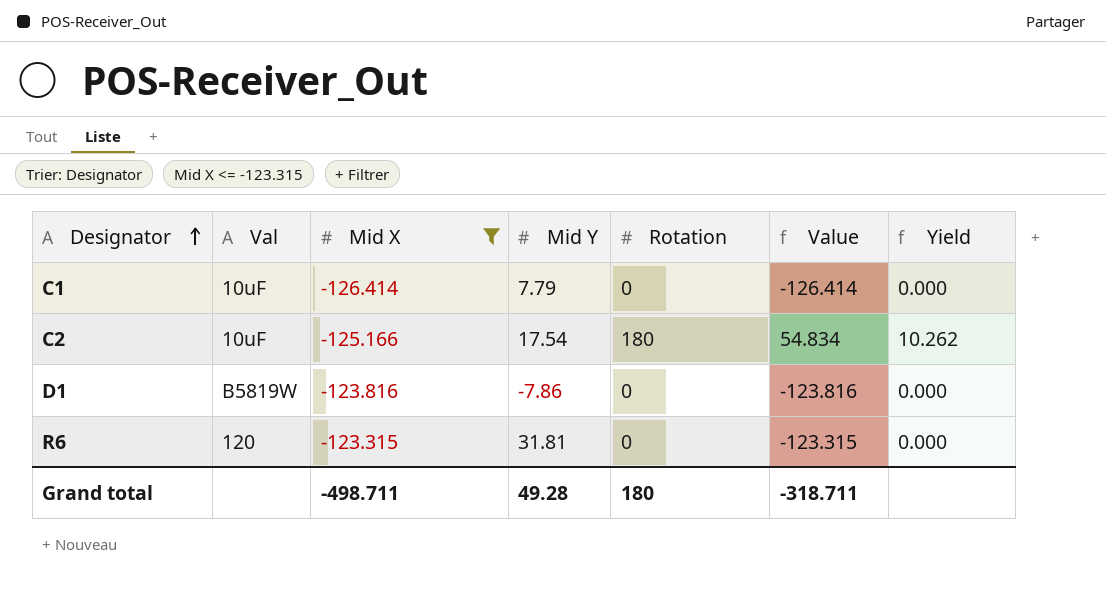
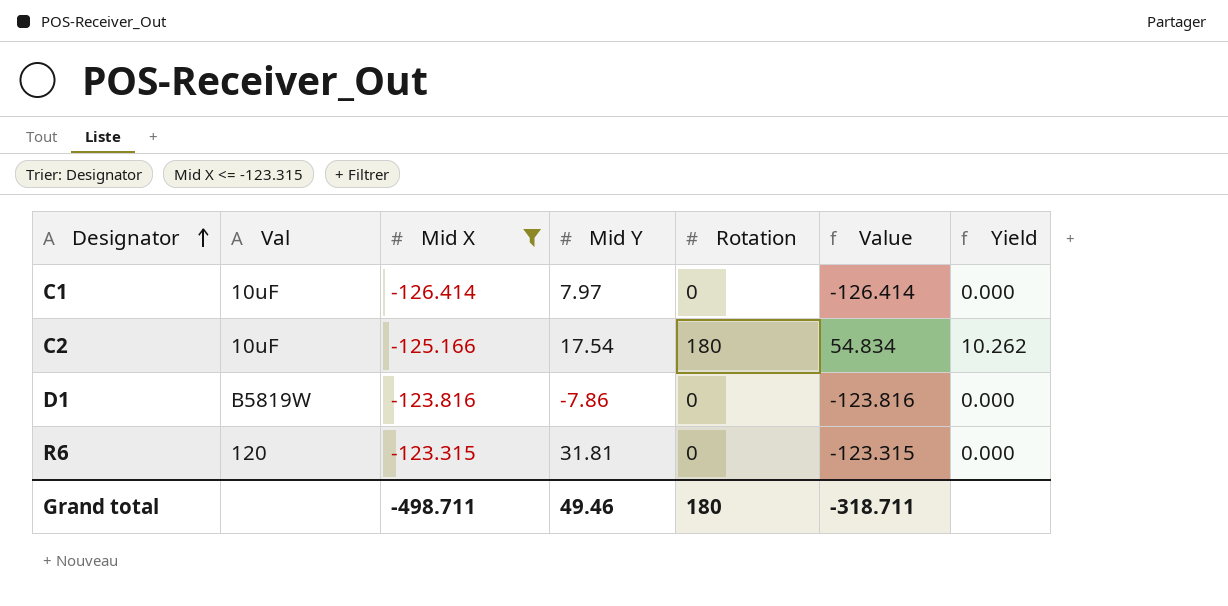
C1 | Mid Y: 7.79 -> 7.97
Grand total | Mid Y: 49.28 -> 49.46

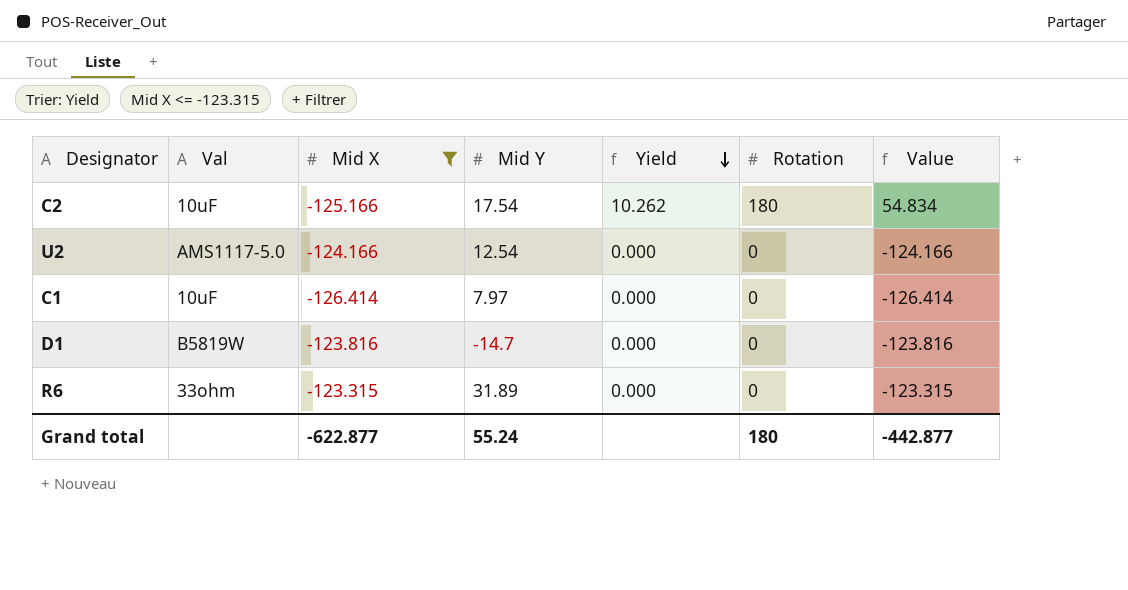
row order: Designator ascending -> Yield descending
column Yield | position: 7 -> 5
row U2: none -> AMS1117-5.0 | -124.166 | 12.54 | 0.000 | 0 | -124.166
D1 | Mid Y: -7.86 -> -14.7
R6 | Val: 120 -> 33ohm
R6 | Mid Y: 31.81 -> 31.89
Grand total | Mid X: -498.711 -> -622.877
Grand total | Mid Y: 49.46 -> 55.24
Grand total | Value: -318.711 -> -442.877

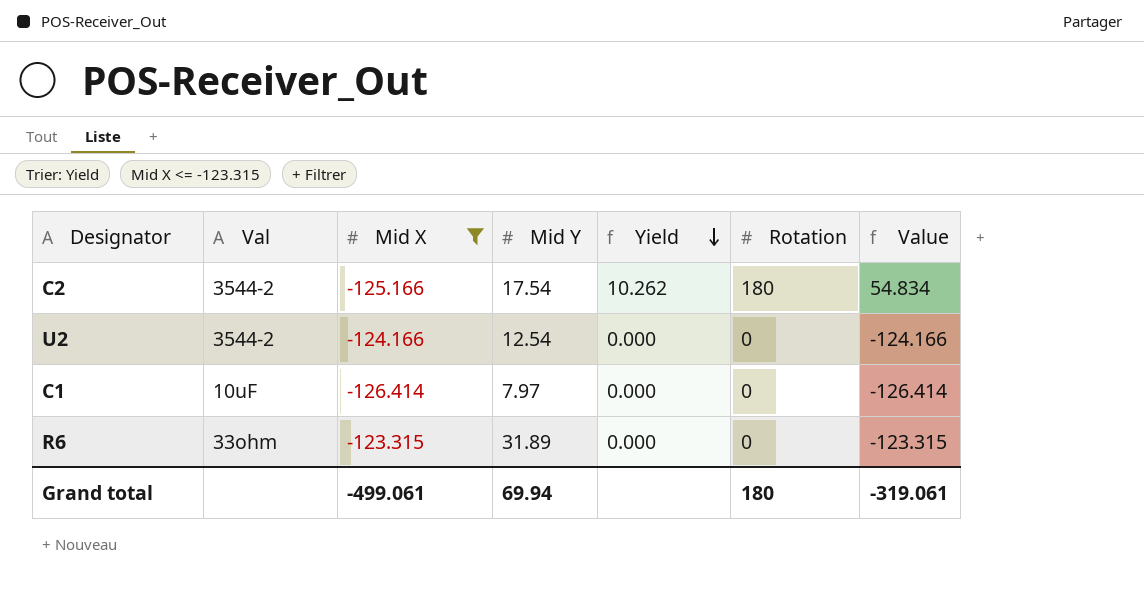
row D1: B5819W | -123.816 | -14.7 | 0.000 | 0 | -123.816 -> none
C2 | Val: 10uF -> 3544-2
U2 | Val: AMS1117-5.0 -> 3544-2
Grand total | Mid X: -622.877 -> -499.061
Grand total | Mid Y: 55.24 -> 69.94
Grand total | Value: -442.877 -> -319.061

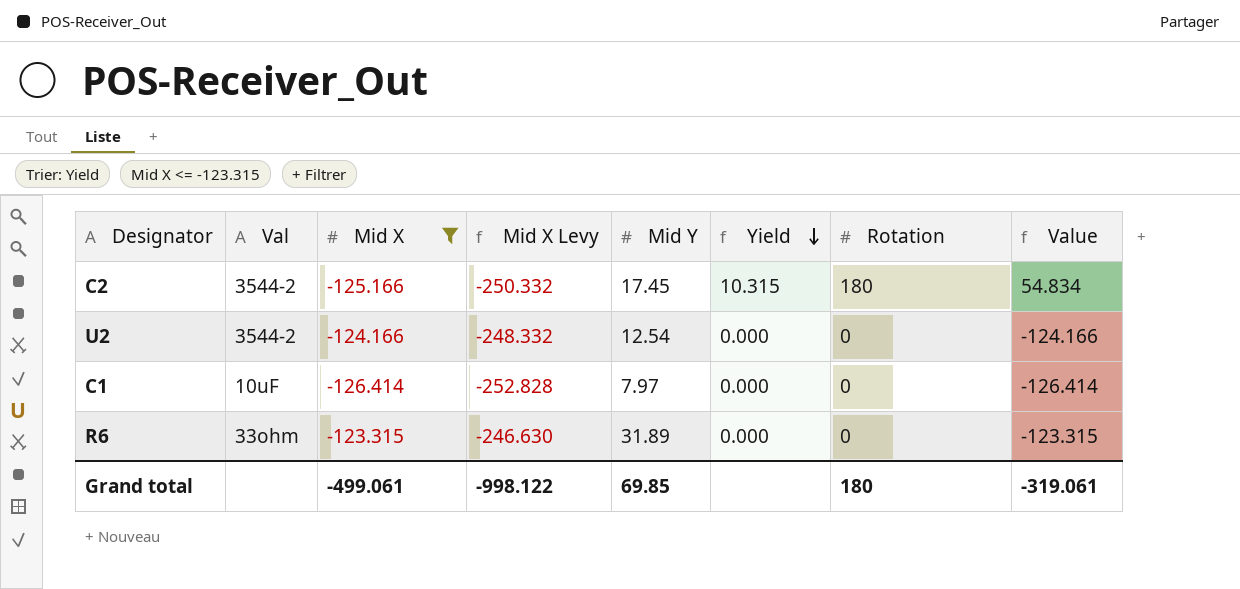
column Mid X Levy | formula: none -> [Mid X] * 2
C2 | Mid Y: 17.54 -> 17.45
C2 | Yield: 10.262 -> 10.315
Grand total | Mid Y: 69.94 -> 69.85

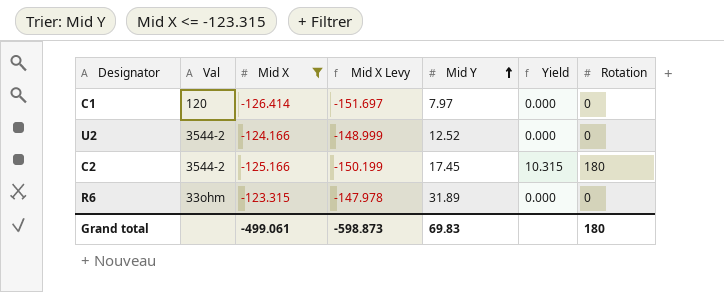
row order: Yield descending -> Mid Y ascending
column Value | formula: [Mid X] + [Rotation] -> none
column Mid X Levy | formula: [Mid X] * 2 -> [Mid X] * 1.2
C1 | Val: 10uF -> 120
U2 | Mid Y: 12.54 -> 12.52
Grand total | Mid X Levy: -998.122 -> -598.873
Grand total | Mid Y: 69.85 -> 69.83

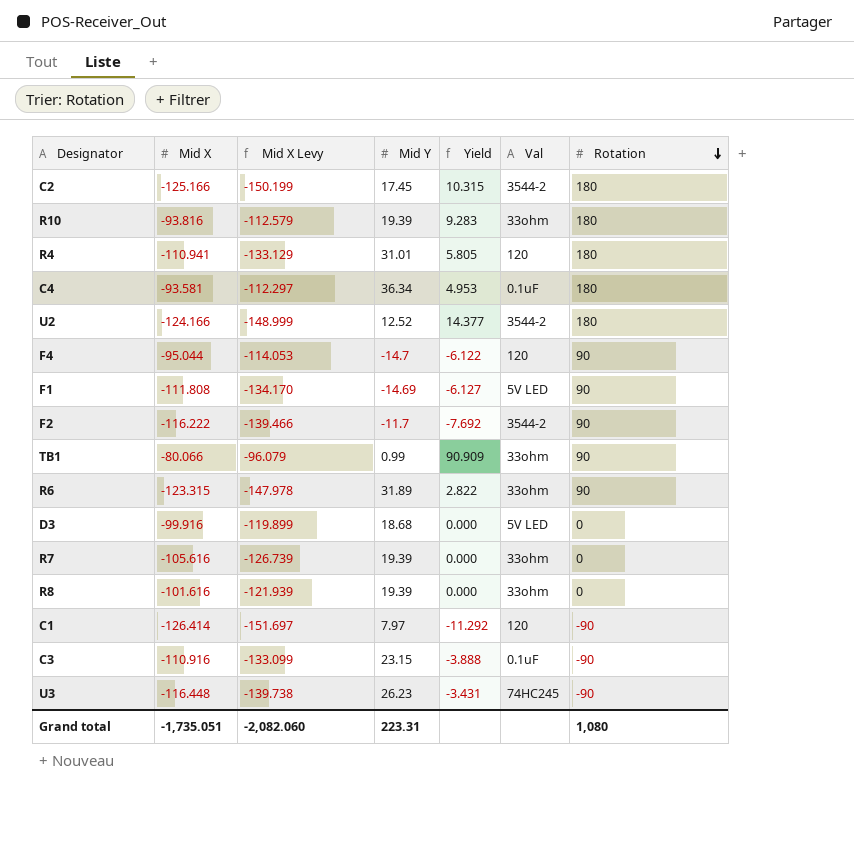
filter: Mid X <= -123.315 -> none
row order: Mid Y ascending -> Rotation descending
column Val | position: 2 -> 6
U2 | Yield: 0.000 -> 14.377
U2 | Rotation: 0 -> 180
R6 | Yield: 0.000 -> 2.822
R6 | Rotation: 0 -> 90
C1 | Yield: 0.000 -> -11.292
C1 | Rotation: 0 -> -90
Grand total | Mid X: -499.061 -> -1,735.051
Grand total | Mid X Levy: -598.873 -> -2,082.060
Grand total | Mid Y: 69.83 -> 223.31
Grand total | Rotation: 180 -> 1,080

